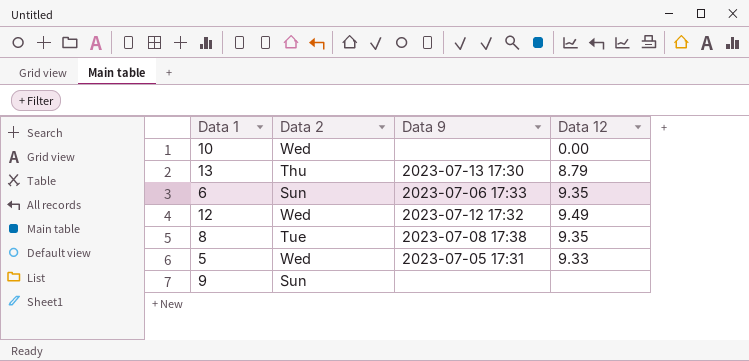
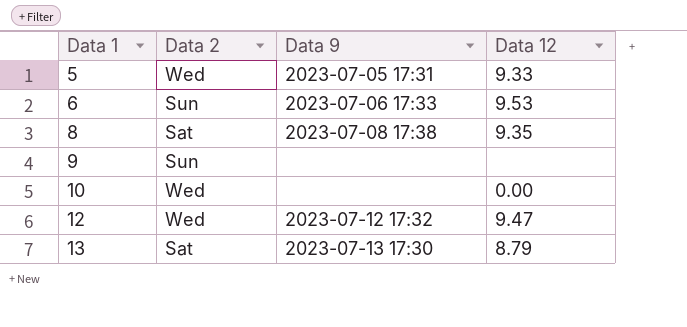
row order: none -> Data 1 ascending
6 | Data 12: 9.35 -> 9.53
8 | Data 2: Tue -> Sat
12 | Data 12: 9.49 -> 9.47
13 | Data 2: Thu -> Sat

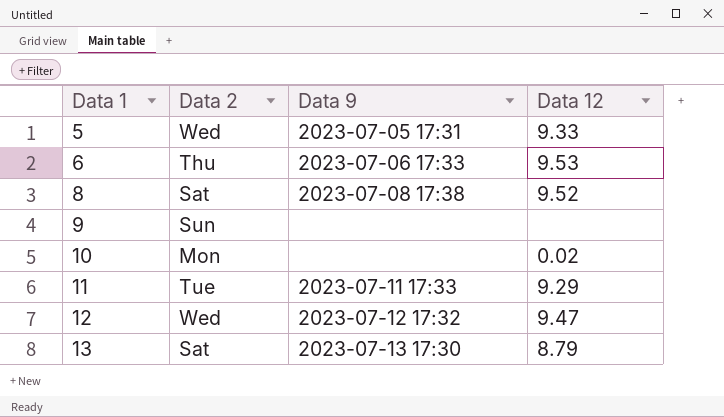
6 | Data 2: Sun -> Thu
8 | Data 12: 9.35 -> 9.52
10 | Data 2: Wed -> Mon
10 | Data 12: 0.00 -> 0.02
row 11: none -> Tue | 2023-07-11 17:33 | 9.29

